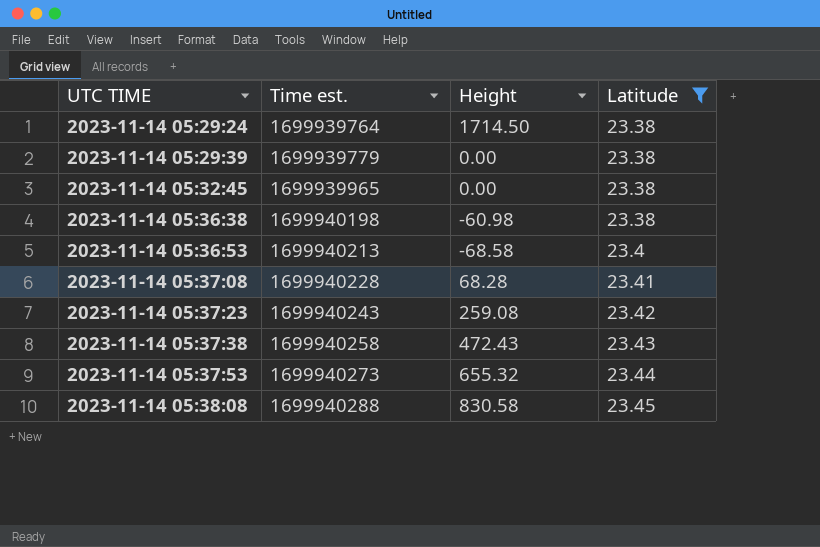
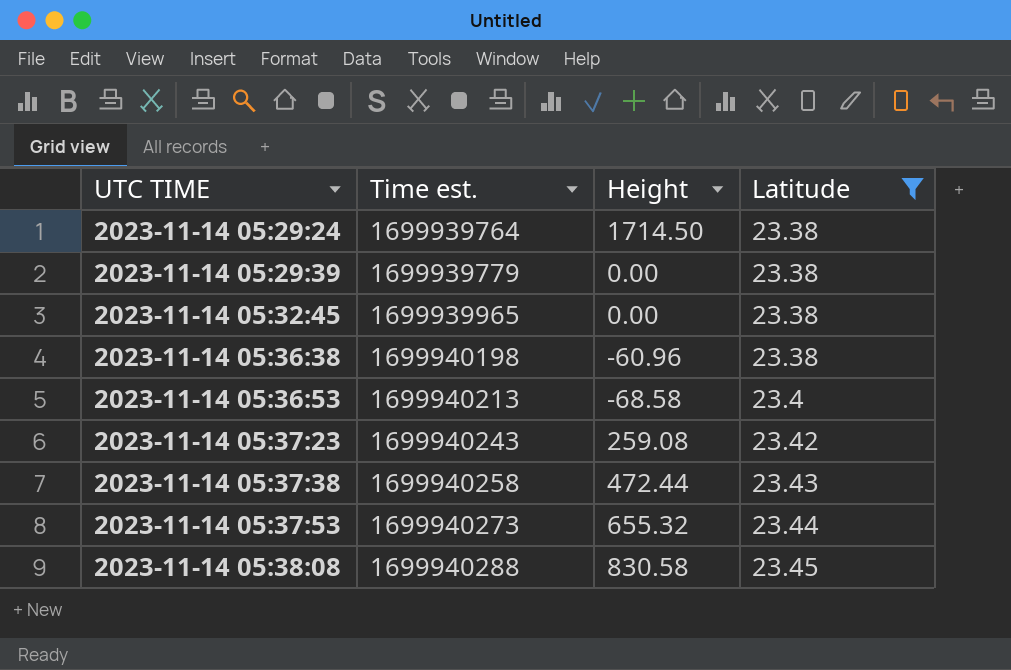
row 2023-11-14 05:37:08: 1699940228 | 68.28 | 23.41 -> none
2023-11-14 05:36:38 | Height: -60.98 -> -60.96
2023-11-14 05:37:38 | Height: 472.43 -> 472.44

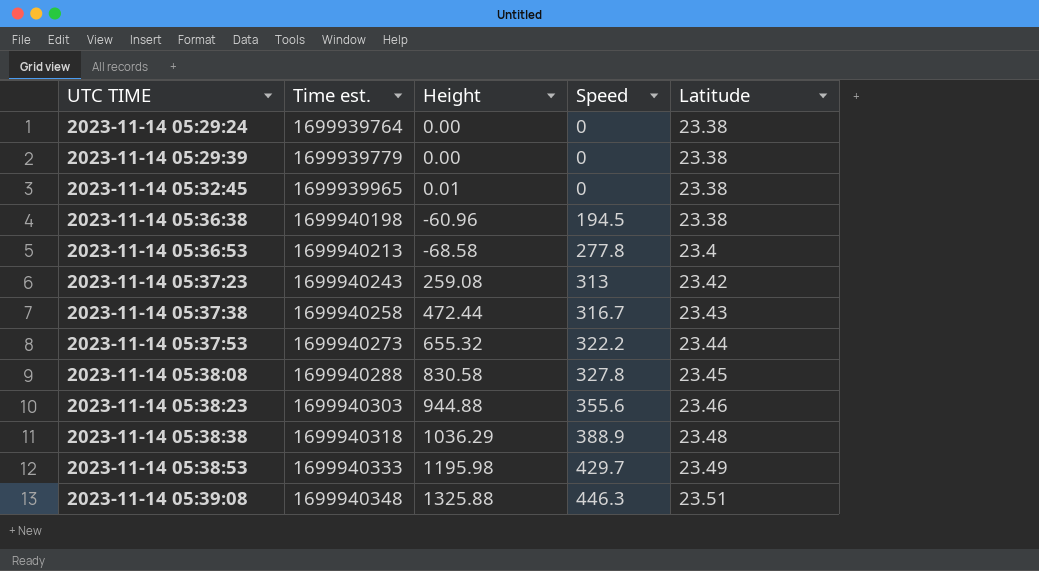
filter: Latitude <= 23.45 -> none
column Speed | position: none -> 4
2023-11-14 05:29:24 | Height: 1714.50 -> 0.00
2023-11-14 05:32:45 | Height: 0.00 -> 0.01

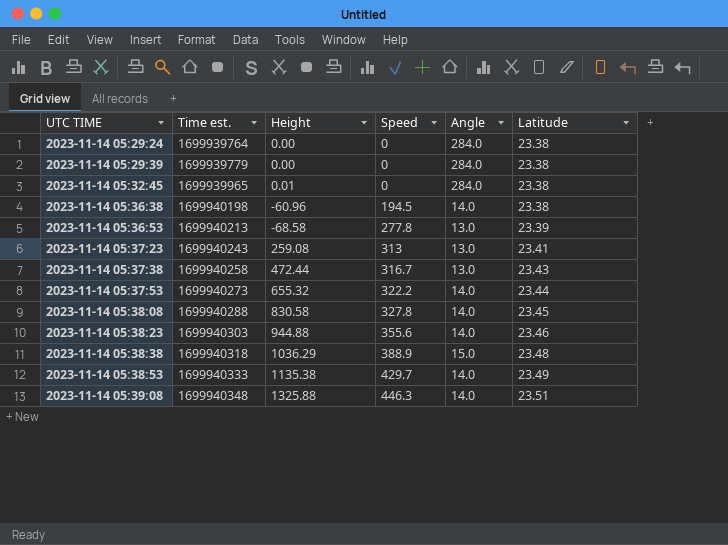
column Angle | position: none -> 5
2023-11-14 05:36:53 | Latitude: 23.4 -> 23.39
2023-11-14 05:37:23 | Latitude: 23.42 -> 23.41
2023-11-14 05:38:53 | Height: 1195.98 -> 1135.38

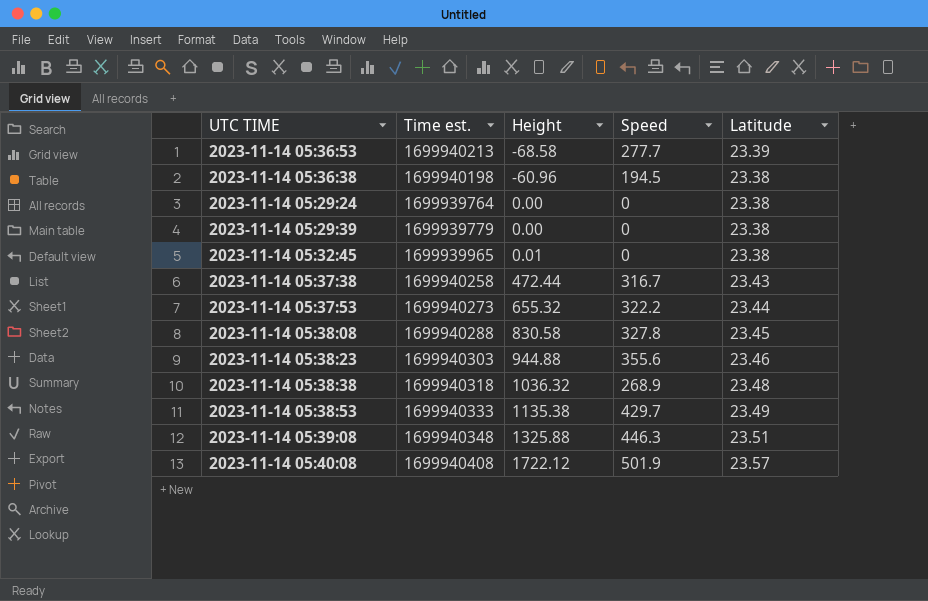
row order: UTC TIME ascending -> Height ascending
column Angle | position: 5 -> none
row 2023-11-14 05:37:23: 1699940243 | 259.08 | 313 | 13.0 | 23.41 -> none
2023-11-14 05:36:53 | Speed: 277.8 -> 277.7
2023-11-14 05:38:38 | Height: 1036.29 -> 1036.32
2023-11-14 05:38:38 | Speed: 388.9 -> 268.9
row 2023-11-14 05:40:08: none -> 1699940408 | 1722.12 | 501.9 | 23.57

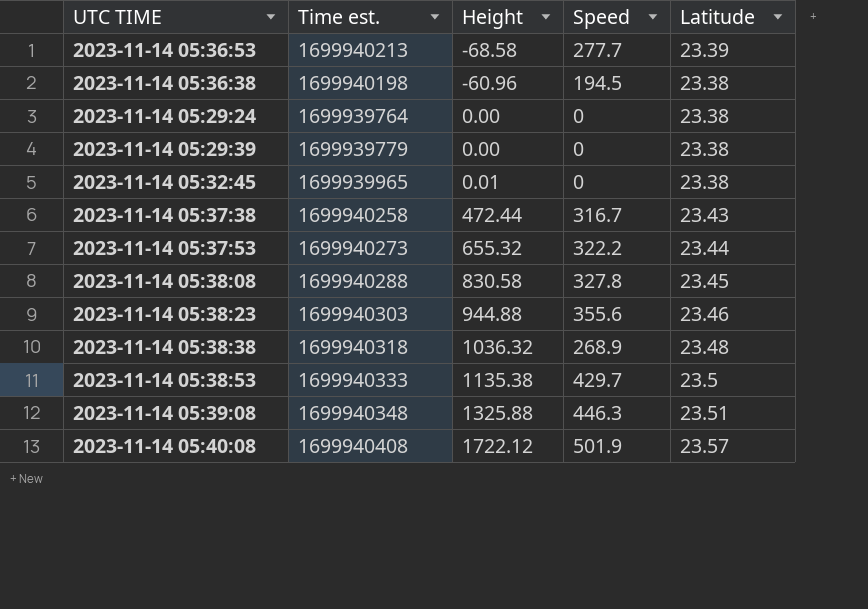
2023-11-14 05:38:53 | Latitude: 23.49 -> 23.5

